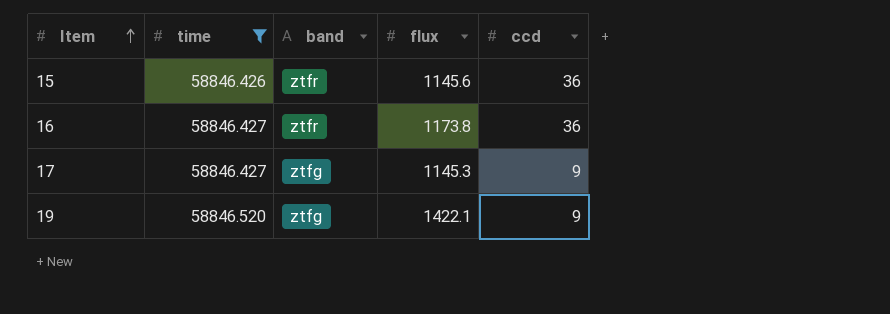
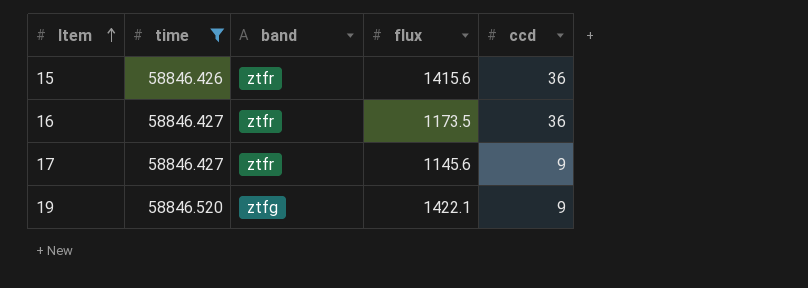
15 | flux: 1145.6 -> 1415.6
16 | flux: 1173.8 -> 1173.5
17 | band: ztfg -> ztfr
17 | flux: 1145.3 -> 1145.6

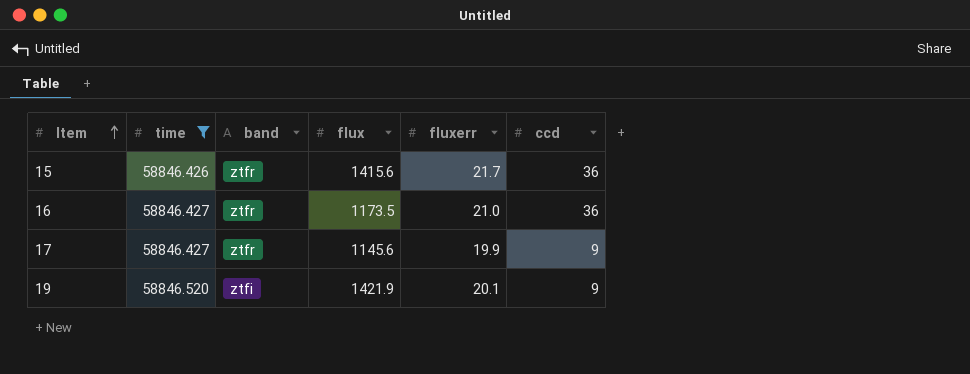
column fluxerr | position: none -> 5
19 | band: ztfg -> ztfi
19 | flux: 1422.1 -> 1421.9

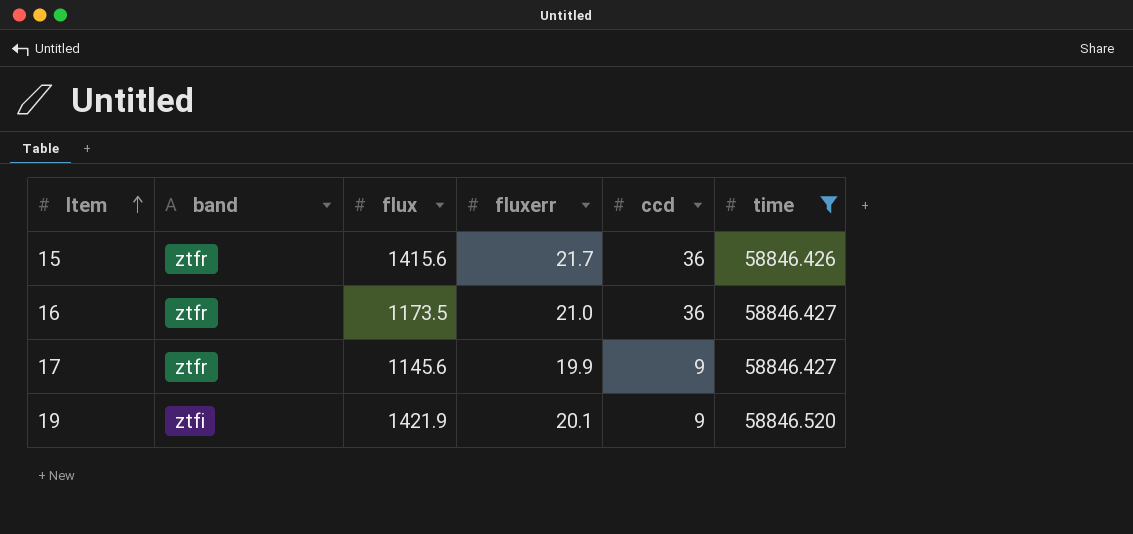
column time | position: 2 -> 6

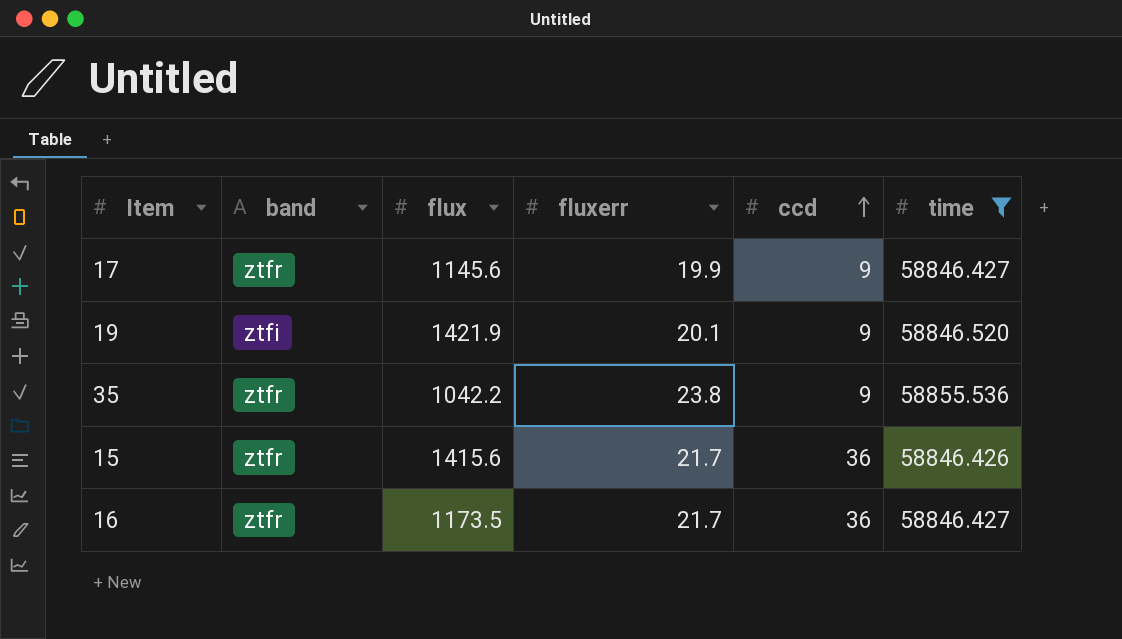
row order: Item ascending -> ccd ascending
row 35: none -> ztfr | 1042.2 | 23.8 | 9 | 58855.536
16 | fluxerr: 21.0 -> 21.7

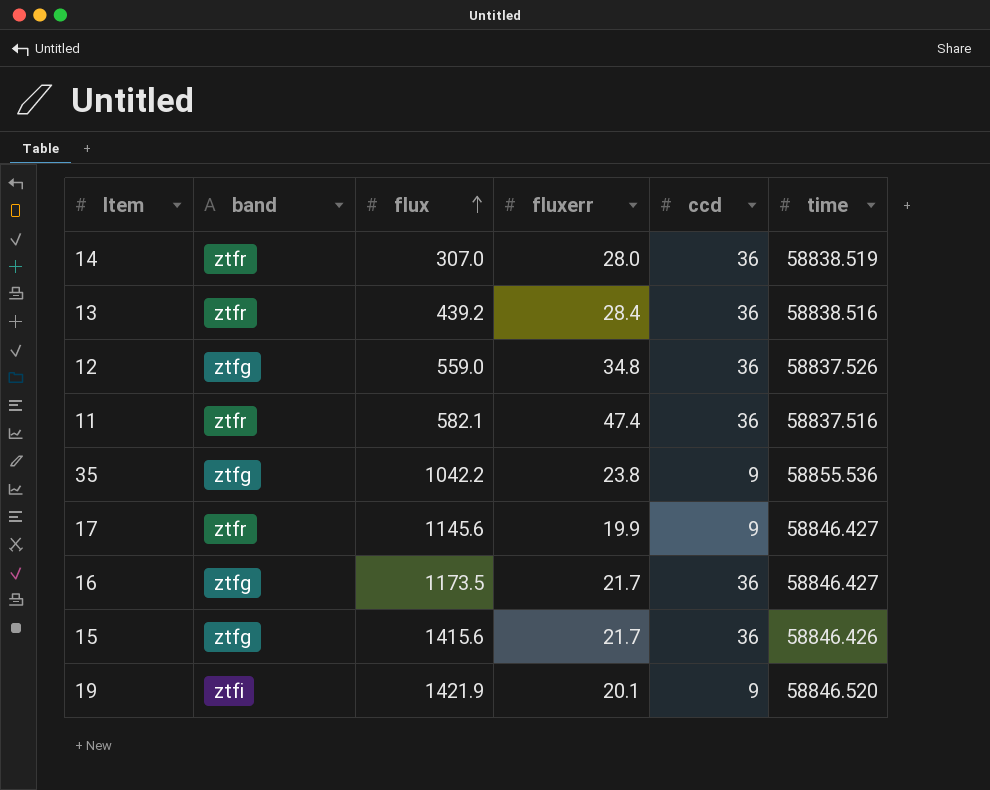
filter: time >= 58846.426 -> none
row order: ccd ascending -> flux ascending
35 | band: ztfr -> ztfg
16 | band: ztfr -> ztfg
15 | band: ztfr -> ztfg

